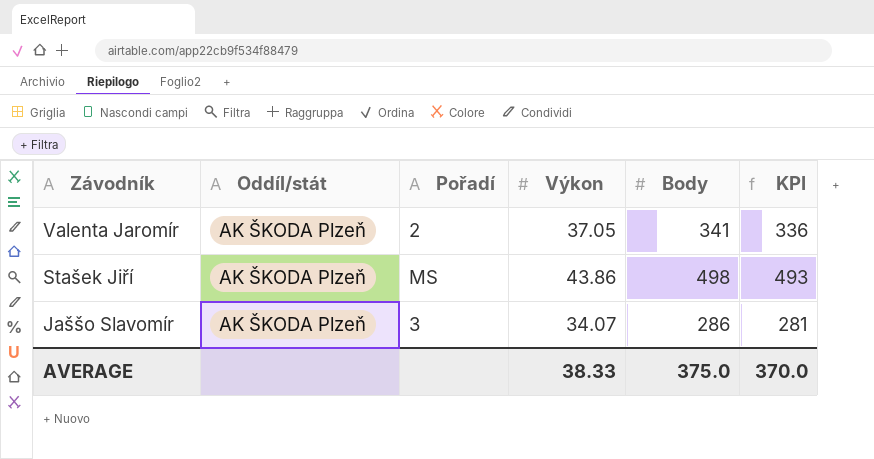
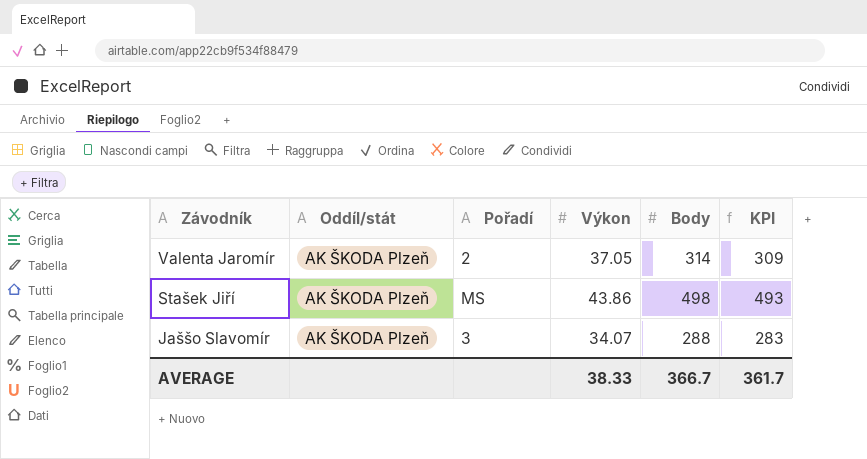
Valenta Jaromír | Body: 341 -> 314
Valenta Jaromír | KPI: 336 -> 309
Jaššo Slavomír | Body: 286 -> 288
Jaššo Slavomír | KPI: 281 -> 283
AVERAGE | Body: 375.0 -> 366.7
AVERAGE | KPI: 370.0 -> 361.7

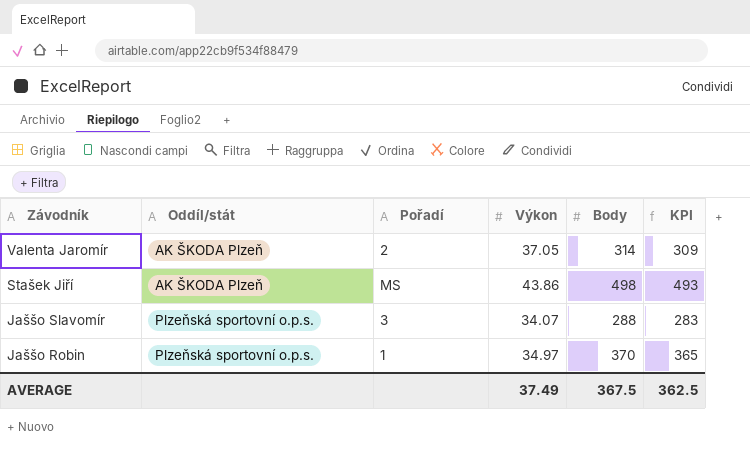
Jaššo Slavomír | Oddíl/stát: AK ŠKODA Plzeň -> Plzeňská sportovní o.p.s.
row Jaššo Robin: none -> Plzeňská sportovní o.p.s. | 1 | 34.97 | 370 | 365
AVERAGE | Výkon: 38.33 -> 37.49
AVERAGE | Body: 366.7 -> 367.5
AVERAGE | KPI: 361.7 -> 362.5

